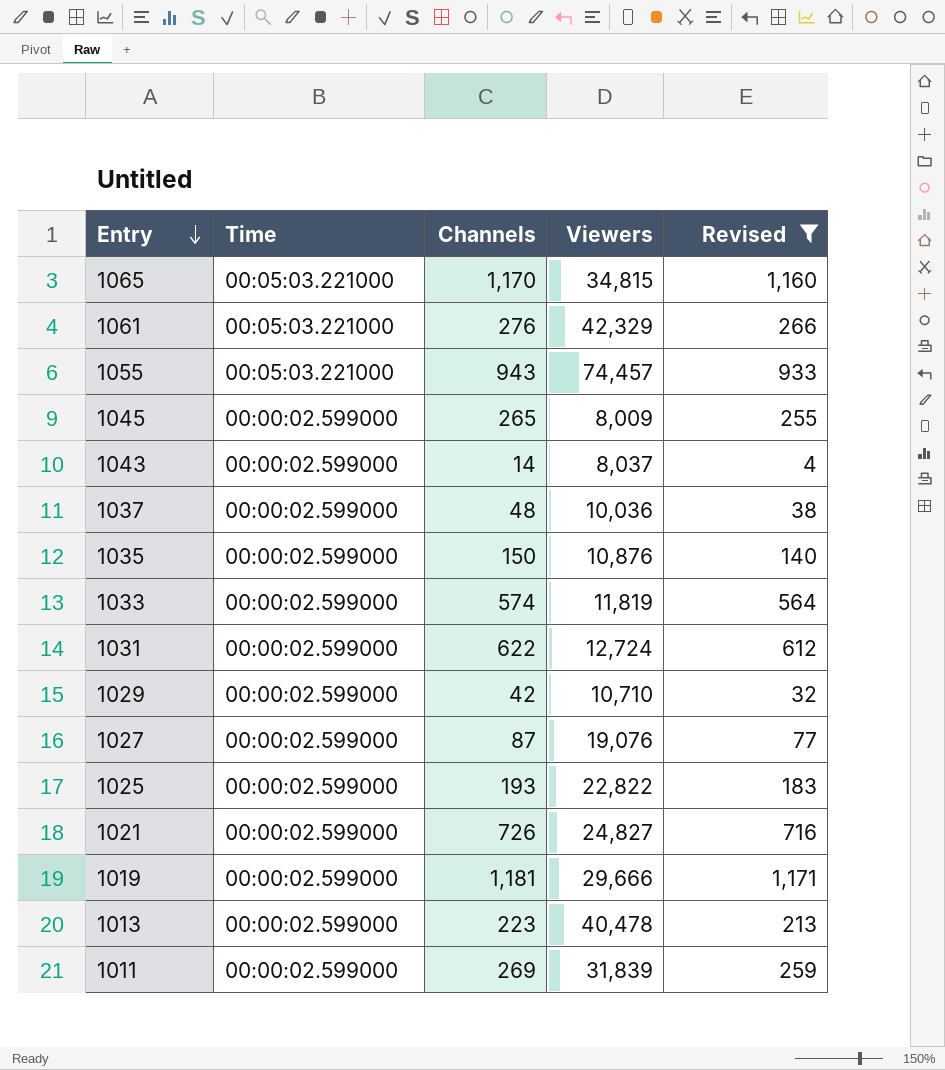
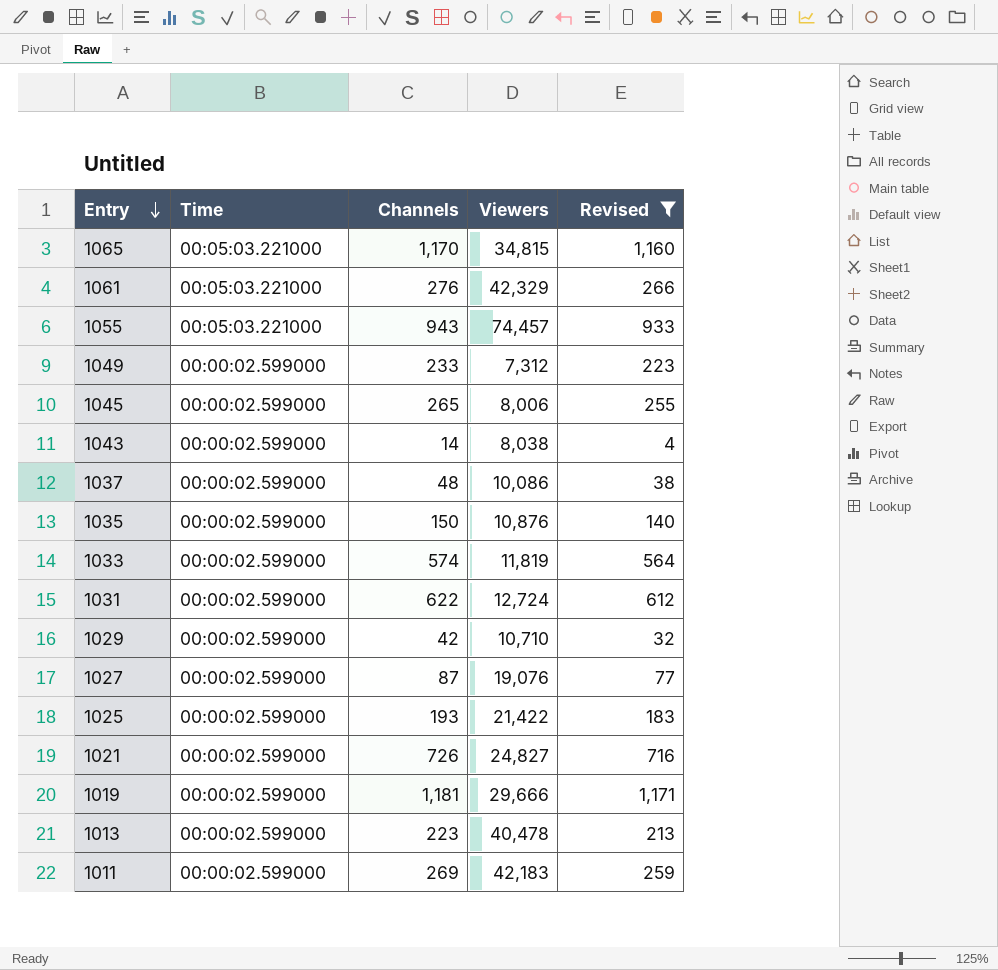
row 1049: none -> 00:00:02.599000 | 233 | 7,312 | 223
1045 | Viewers: 8,009 -> 8,006
1043 | Viewers: 8,037 -> 8,038
1037 | Viewers: 10,036 -> 10,086
1025 | Viewers: 22,822 -> 21,422
1011 | Viewers: 31,839 -> 42,183

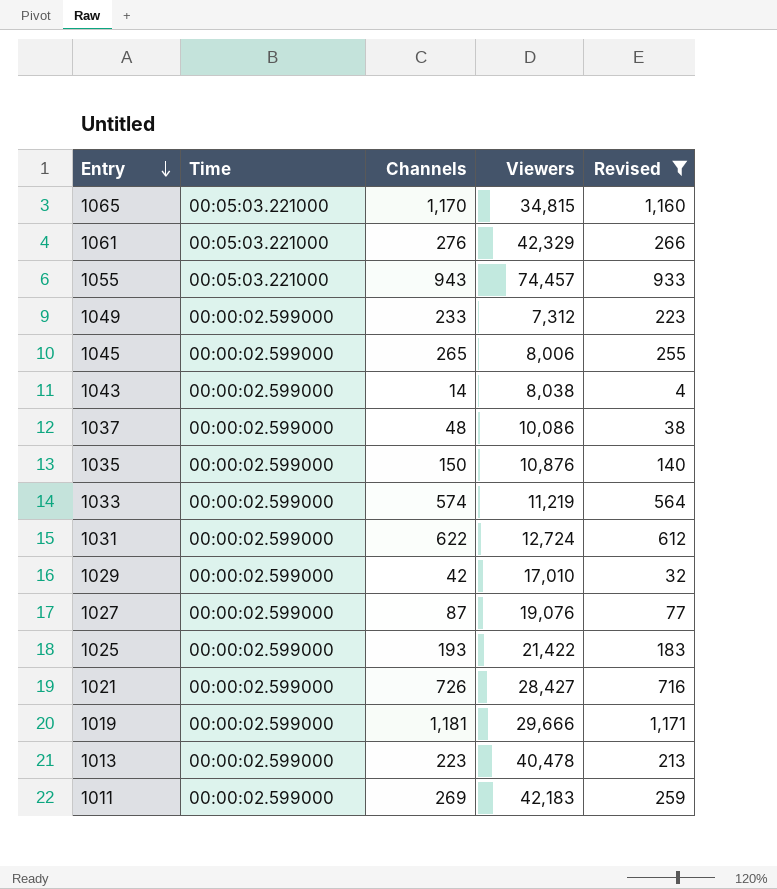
1033 | Viewers: 11,819 -> 11,219
1029 | Viewers: 10,710 -> 17,010
1021 | Viewers: 24,827 -> 28,427

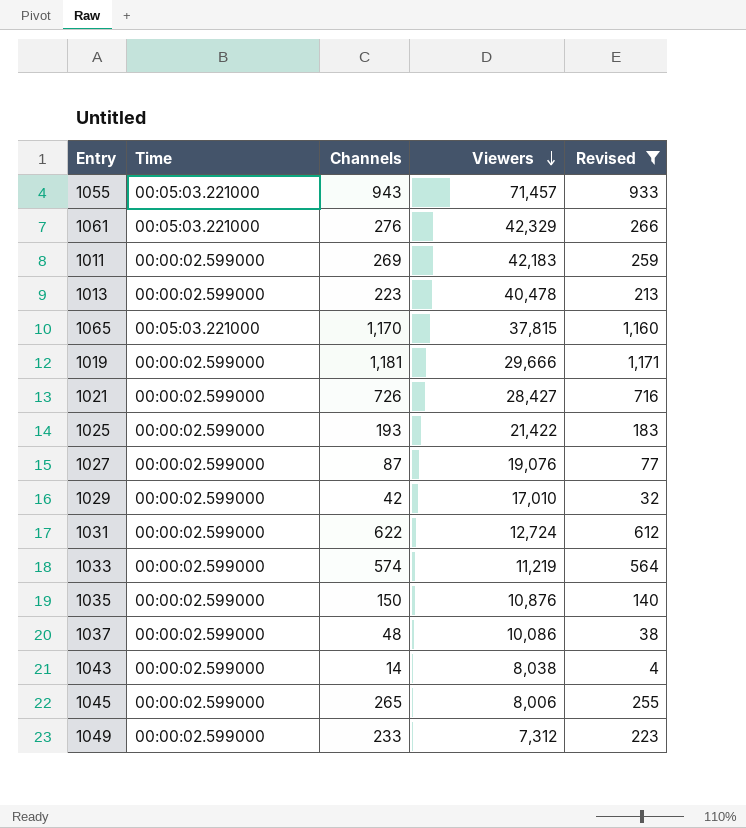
row order: Entry descending -> Viewers descending
1055 | Viewers: 74,457 -> 71,457
1065 | Viewers: 34,815 -> 37,815

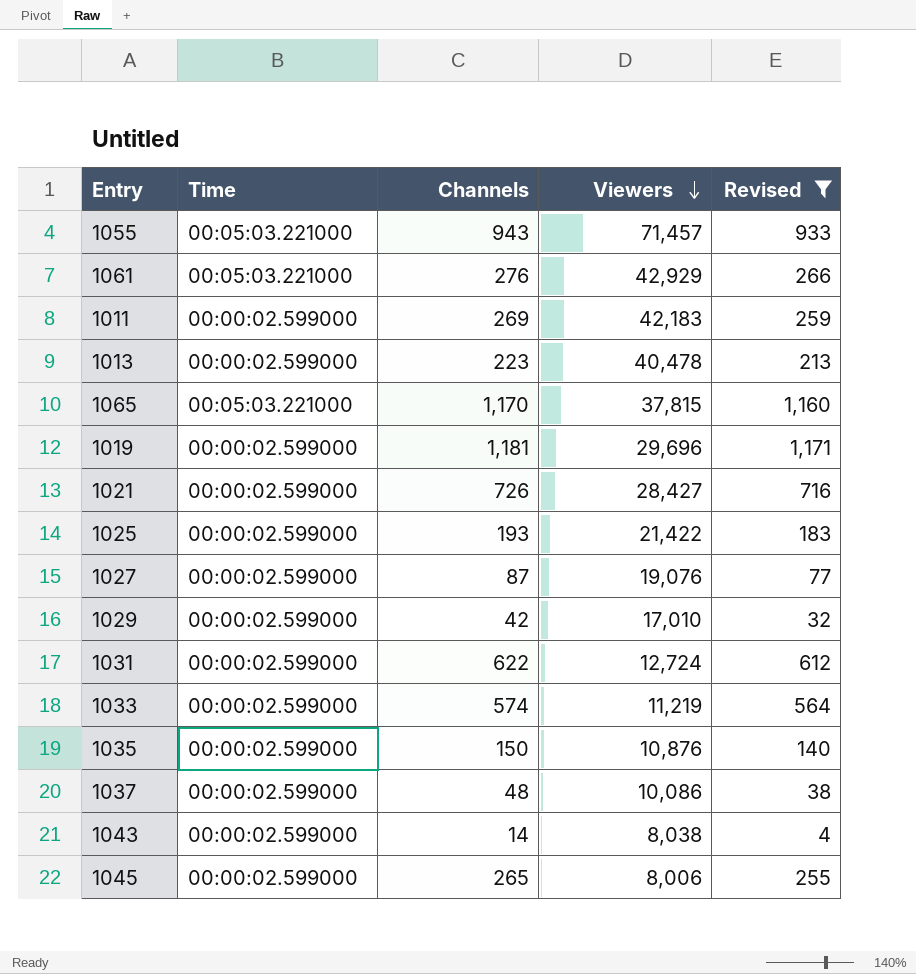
row 1049: 00:00:02.599000 | 233 | 7,312 | 223 -> none
1061 | Viewers: 42,329 -> 42,929
1019 | Viewers: 29,666 -> 29,696

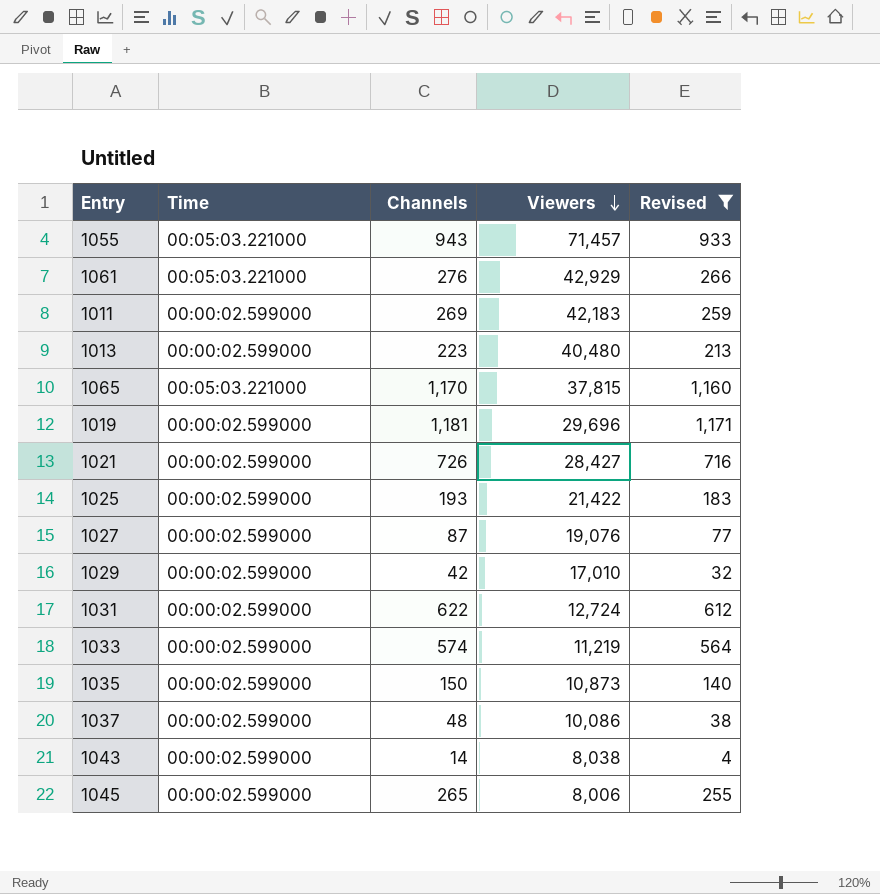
1013 | Viewers: 40,478 -> 40,480
1035 | Viewers: 10,876 -> 10,873

